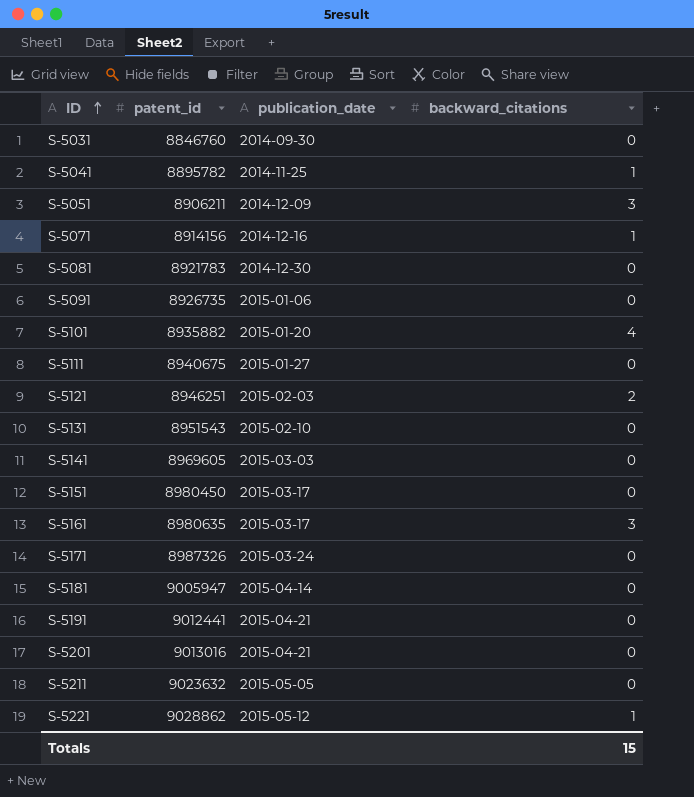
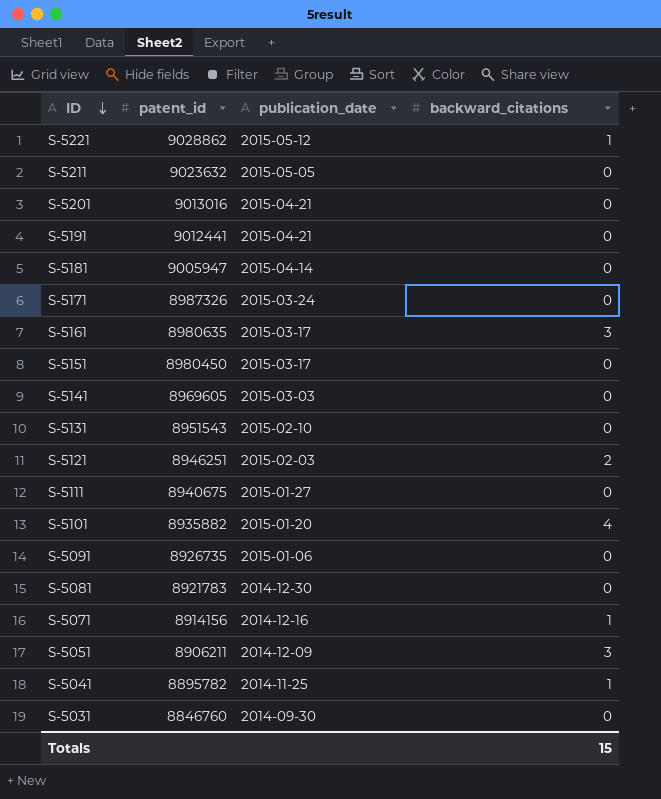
row order: ID ascending -> ID descending

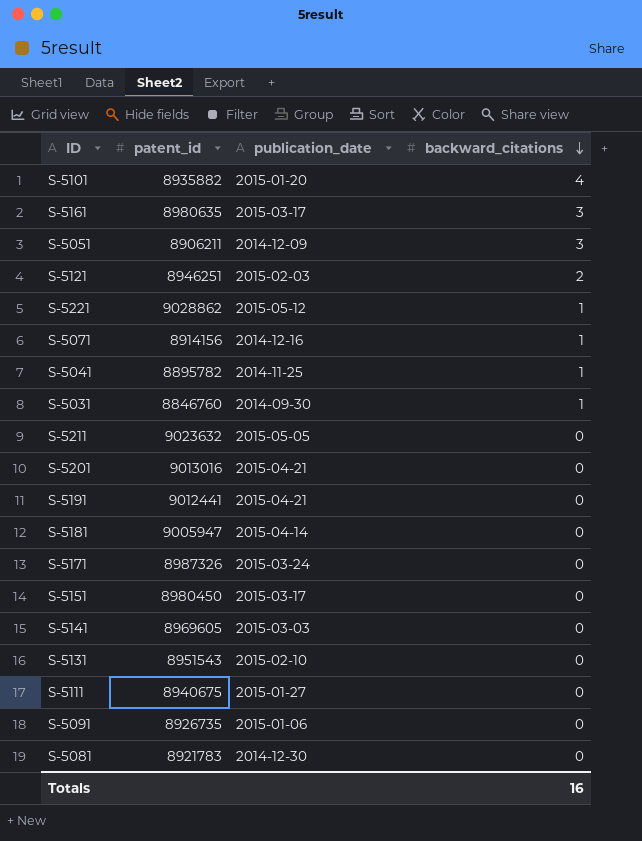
row order: ID descending -> backward_citations descending
S-5031 | backward_citations: 0 -> 1
Totals | backward_citations: 15 -> 16

